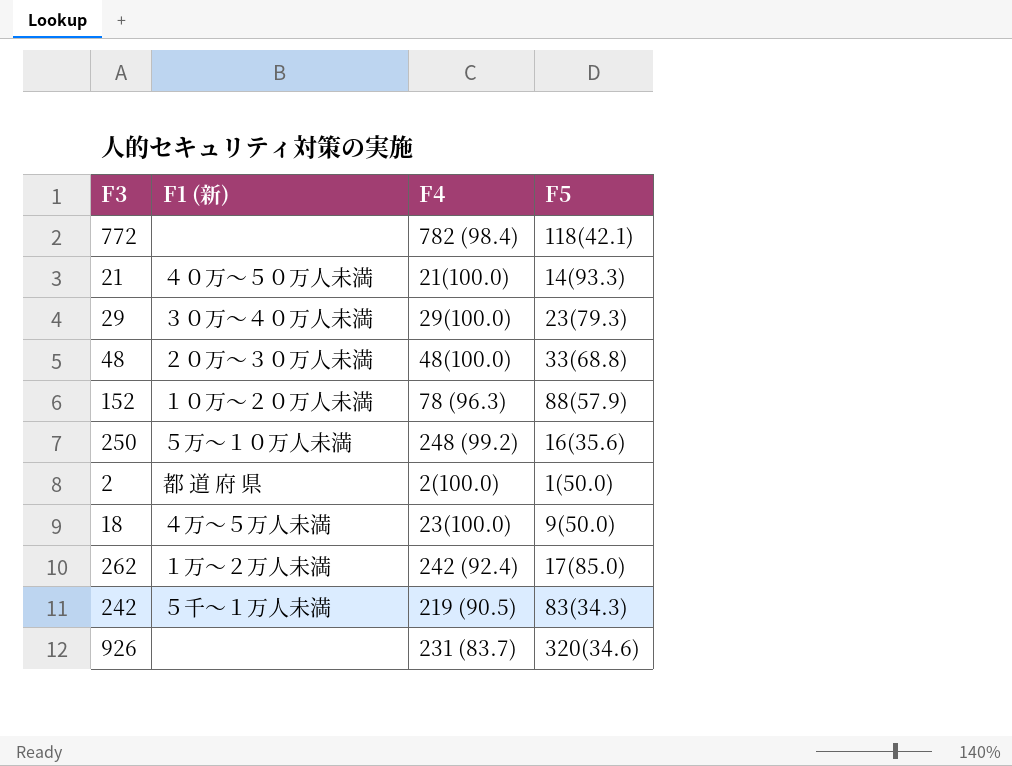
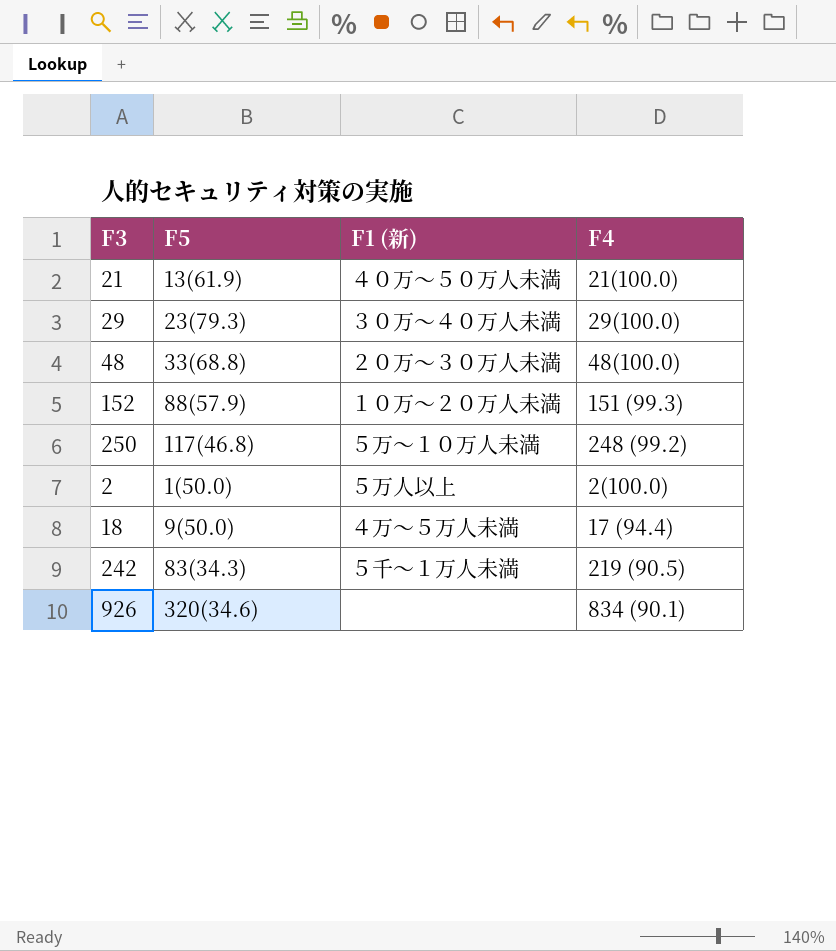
column F5 | position: 4 -> 2
row 772: none | 782 (98.4) | 118(42.1) -> none
row 262: １万～２万人未満 | 242 (92.4) | 17(85.0) -> none
21 | F5: 14(93.3) -> 13(61.9)
152 | F4: 78 (96.3) -> 151 (99.3)
250 | F5: 16(35.6) -> 117(46.8)
2 | F1 (新): 都 道 府 県 -> ５万人以上
18 | F4: 23(100.0) -> 17 (94.4)
926 | F4: 231 (83.7) -> 834 (90.1)

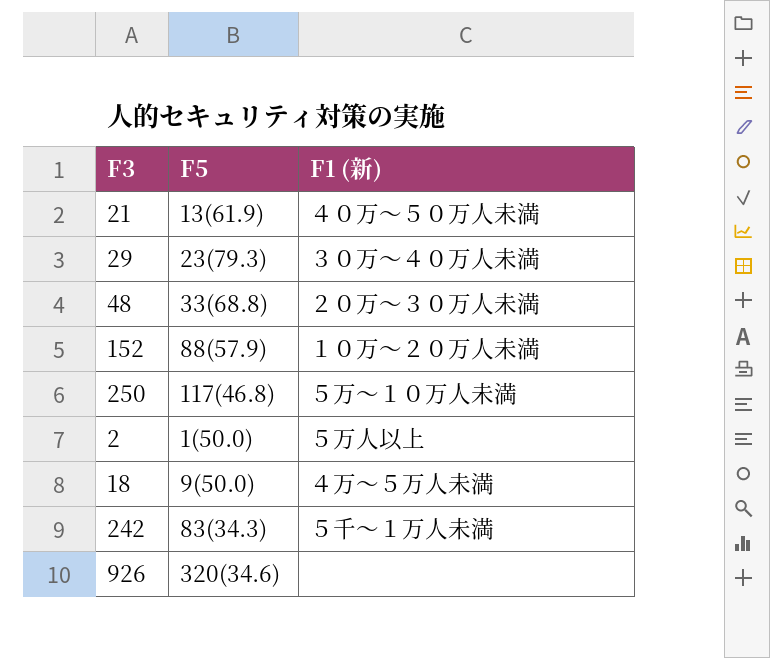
column F4 | position: 4 -> none

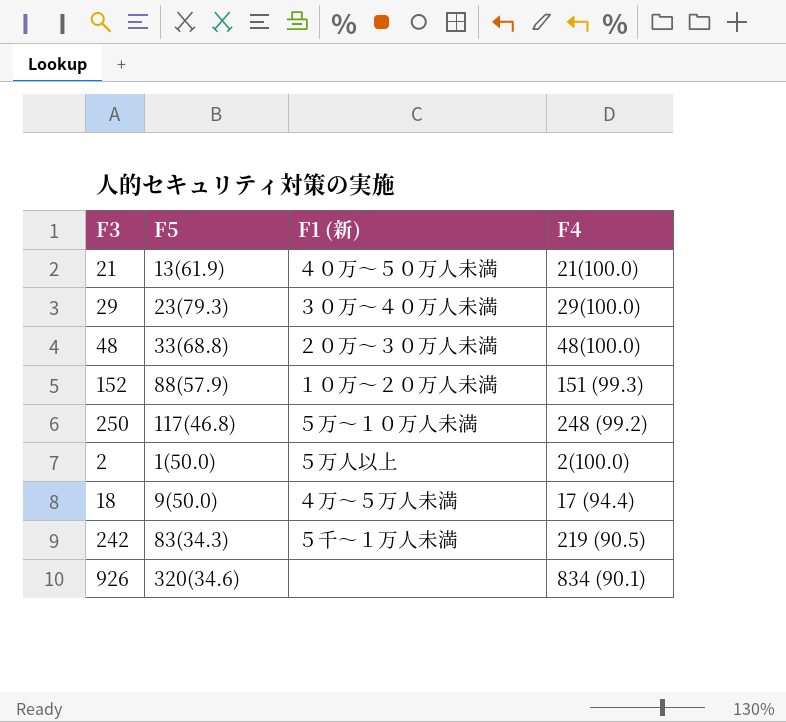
column F4 | position: none -> 4

